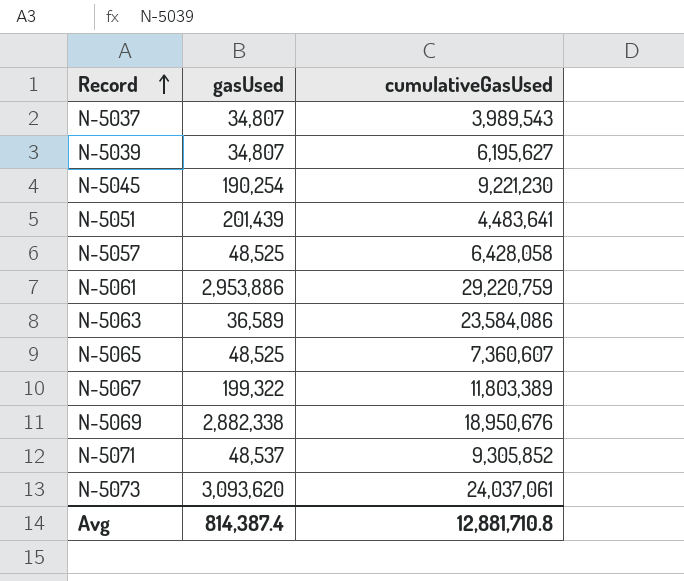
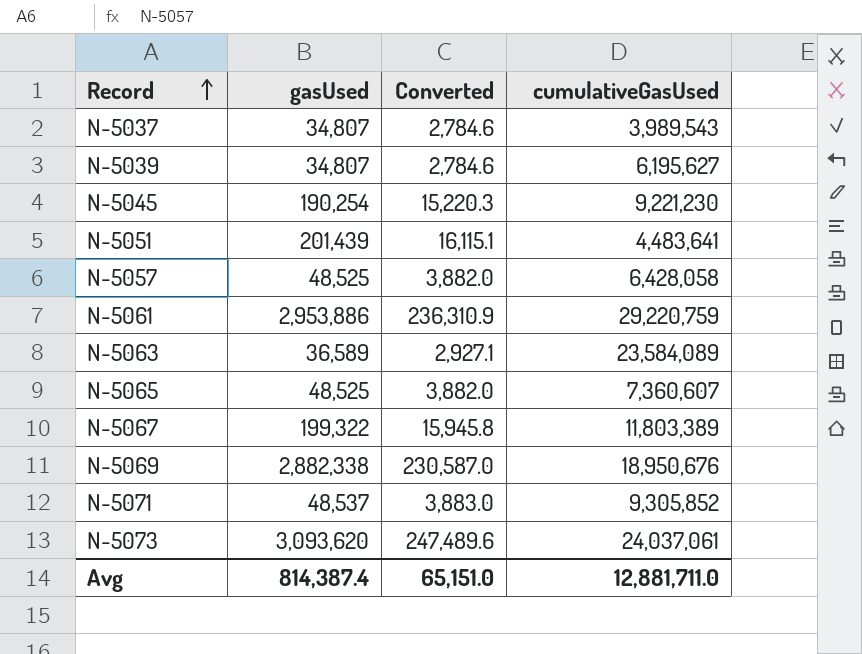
column Converted | formula: none -> [gasUsed] * 0.08
N-5063 | cumulativeGasUsed: 23,584,086 -> 23,584,089
Avg | cumulativeGasUsed: 12,881,710.8 -> 12,881,711.0

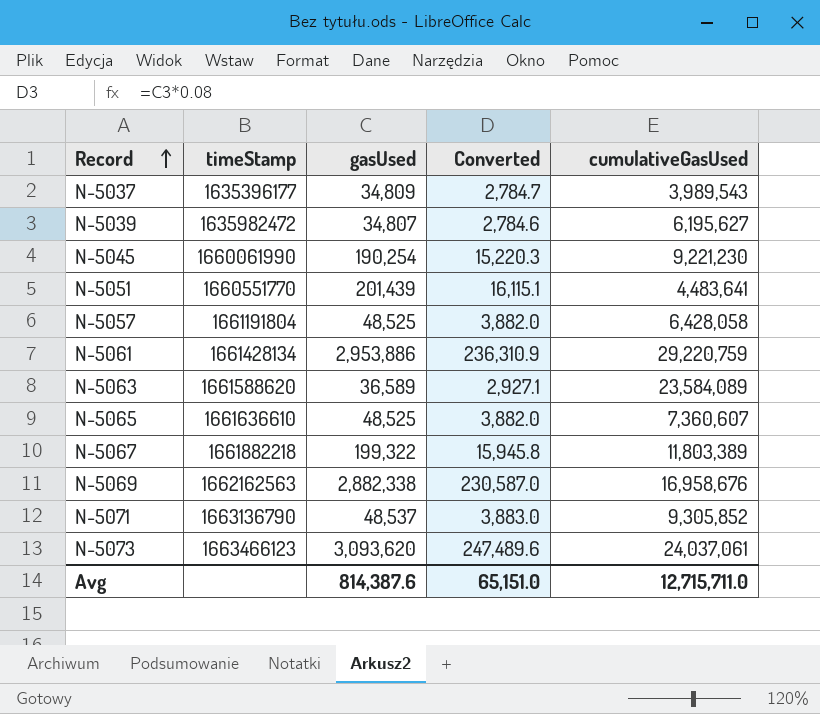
column timeStamp | position: none -> 2
N-5037 | gasUsed: 34,807 -> 34,809
N-5037 | Converted: 2,784.6 -> 2,784.7
N-5069 | cumulativeGasUsed: 18,950,676 -> 16,958,676
Avg | gasUsed: 814,387.4 -> 814,387.6
Avg | cumulativeGasUsed: 12,881,711.0 -> 12,715,711.0

